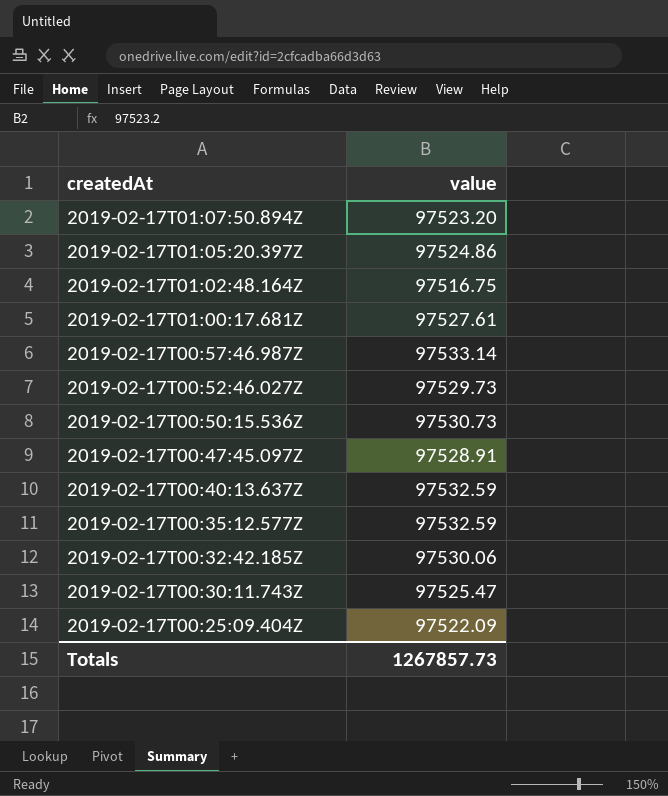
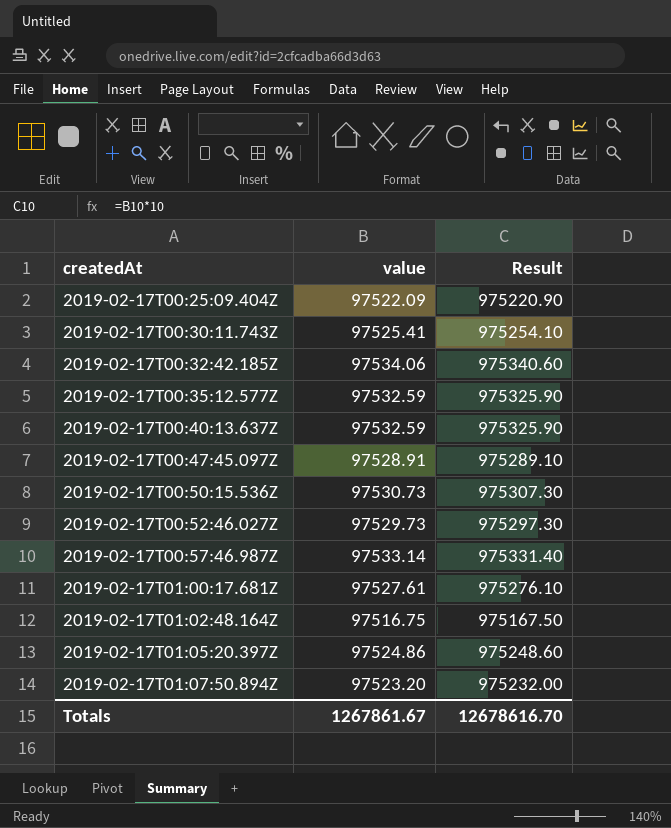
row order: createdAt descending -> createdAt ascending
column Result | formula: none -> [value] * 10
2019-02-17T00:30:11.743Z | value: 97525.47 -> 97525.41
2019-02-17T00:32:42.185Z | value: 97530.06 -> 97534.06
Totals | value: 1267857.73 -> 1267861.67

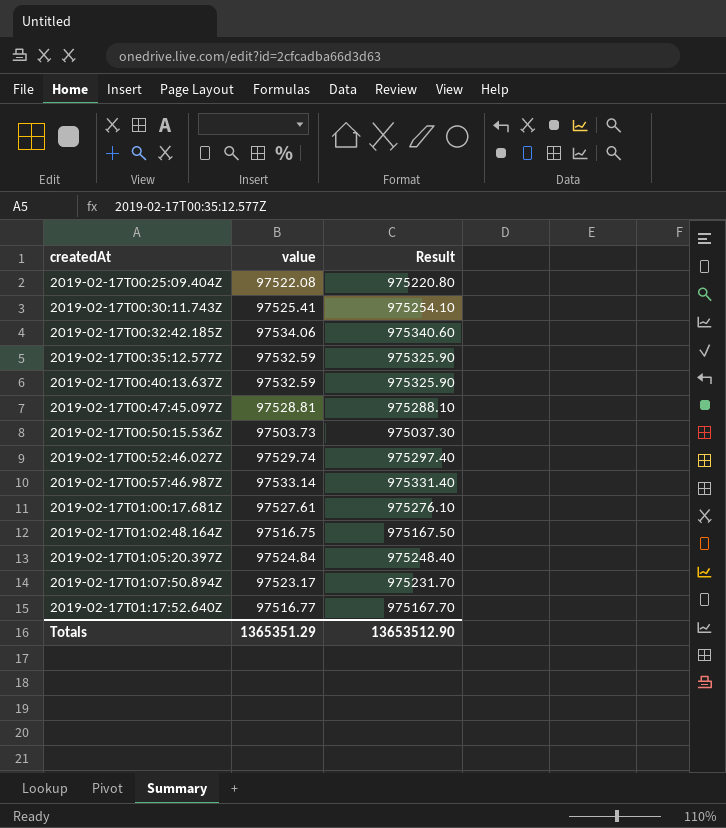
2019-02-17T00:25:09.404Z | value: 97522.09 -> 97522.08
2019-02-17T00:25:09.404Z | Result: 975220.90 -> 975220.80
2019-02-17T00:47:45.097Z | value: 97528.91 -> 97528.81
2019-02-17T00:47:45.097Z | Result: 975289.10 -> 975288.10
2019-02-17T00:50:15.536Z | value: 97530.73 -> 97503.73
2019-02-17T00:50:15.536Z | Result: 975307.30 -> 975037.30
2019-02-17T00:52:46.027Z | value: 97529.73 -> 97529.74
2019-02-17T00:52:46.027Z | Result: 975297.30 -> 975297.40
2019-02-17T01:05:20.397Z | value: 97524.86 -> 97524.84
2019-02-17T01:05:20.397Z | Result: 975248.60 -> 975248.40
2019-02-17T01:07:50.894Z | value: 97523.20 -> 97523.17
2019-02-17T01:07:50.894Z | Result: 975232.00 -> 975231.70
row 2019-02-17T01:17:52.640Z: none -> 97516.77 | 975167.70
Totals | value: 1267861.67 -> 1365351.29
Totals | Result: 12678616.70 -> 13653512.90

